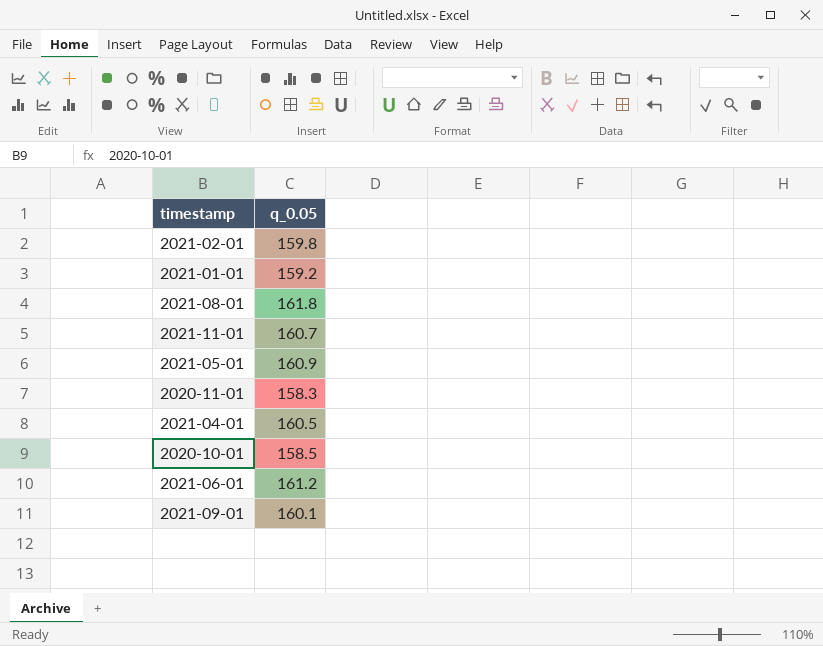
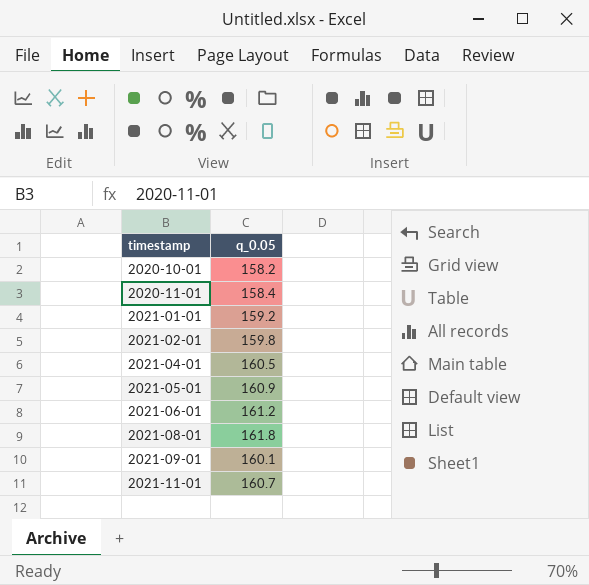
row order: none -> timestamp ascending
2020-10-01 | q_0.05: 158.5 -> 158.2
2020-11-01 | q_0.05: 158.3 -> 158.4

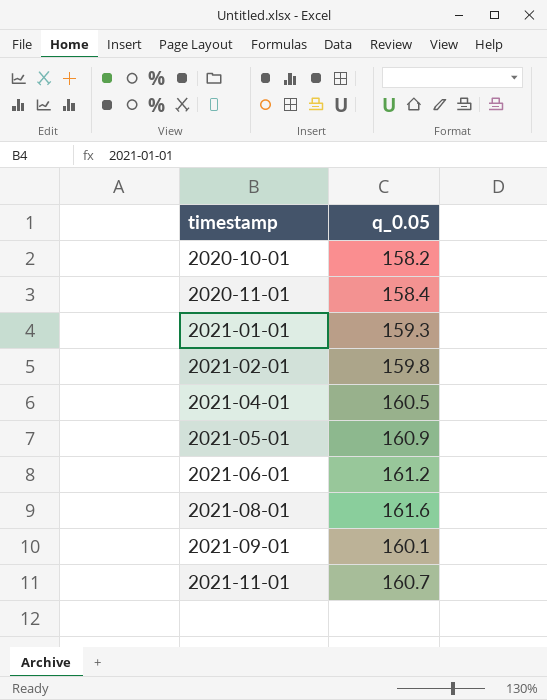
2021-01-01 | q_0.05: 159.2 -> 159.3
2021-08-01 | q_0.05: 161.8 -> 161.6

